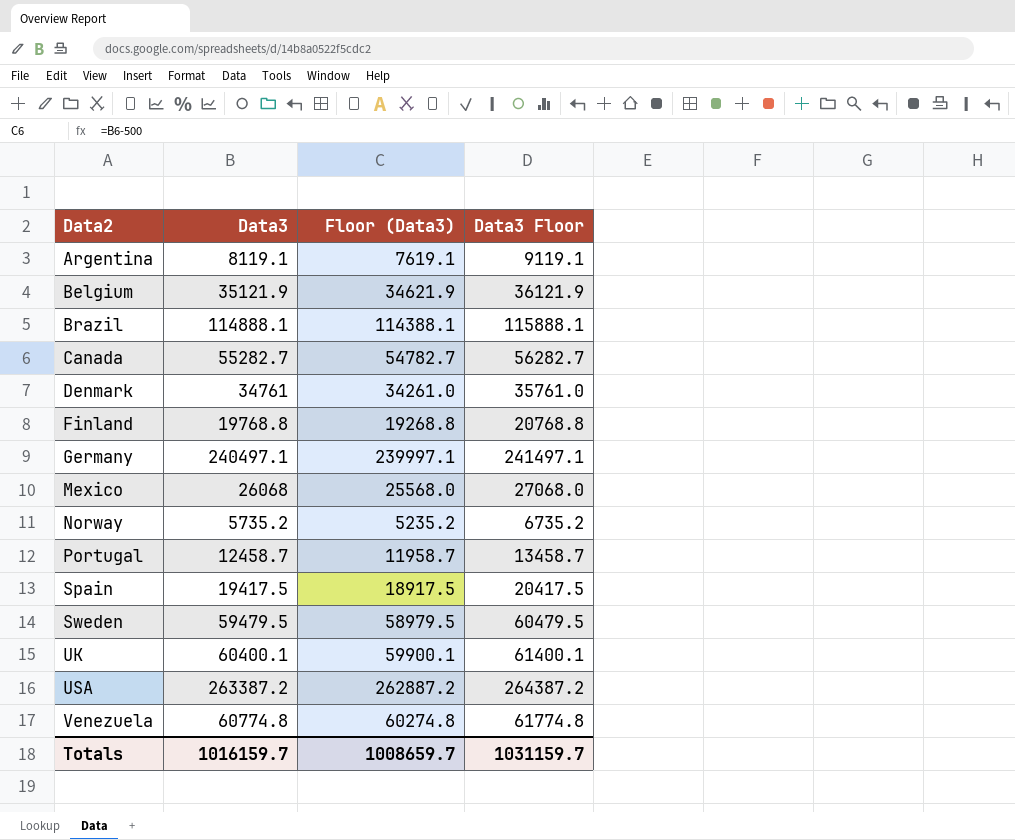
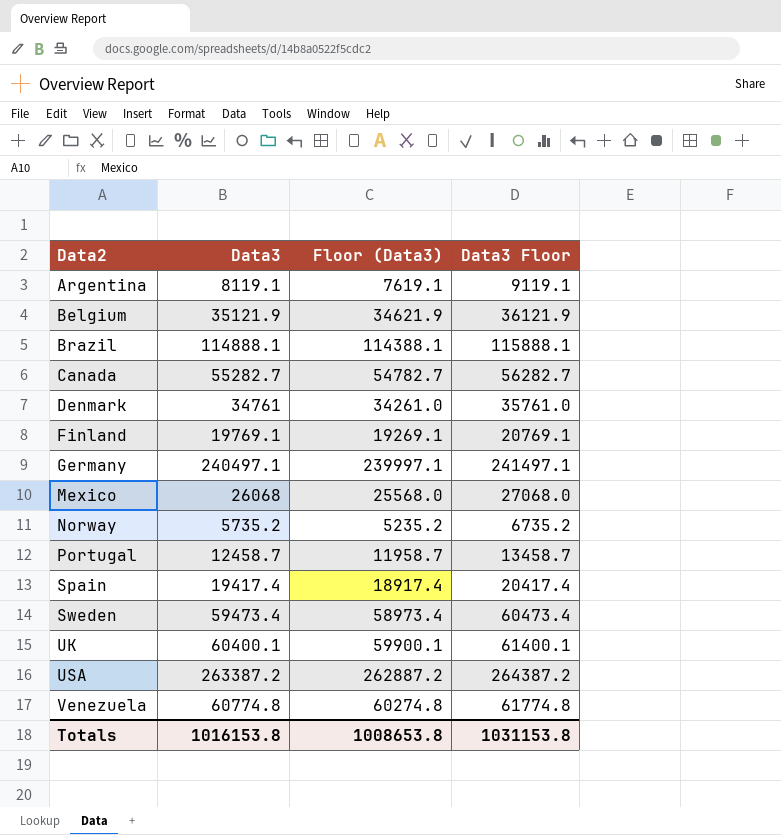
Finland | Data3: 19768.8 -> 19769.1
Finland | Floor (Data3): 19268.8 -> 19269.1
Finland | Data3 Floor: 20768.8 -> 20769.1
Spain | Data3: 19417.5 -> 19417.4
Spain | Floor (Data3): 18917.5 -> 18917.4
Spain | Data3 Floor: 20417.5 -> 20417.4
Sweden | Data3: 59479.5 -> 59473.4
Sweden | Floor (Data3): 58979.5 -> 58973.4
Sweden | Data3 Floor: 60479.5 -> 60473.4
Totals | Data3: 1016159.7 -> 1016153.8
Totals | Floor (Data3): 1008659.7 -> 1008653.8
Totals | Data3 Floor: 1031159.7 -> 1031153.8

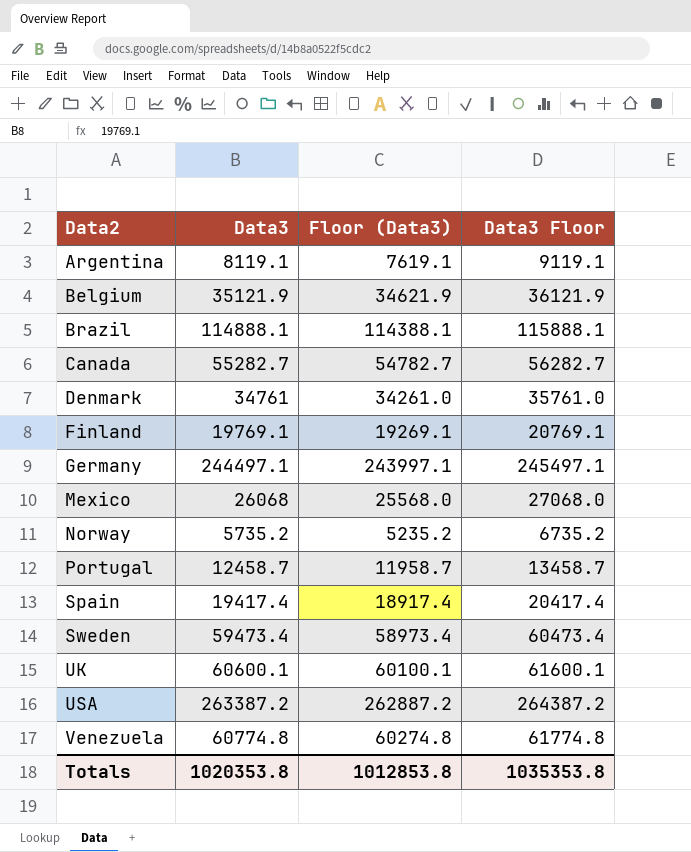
Germany | Data3: 240497.1 -> 244497.1
Germany | Floor (Data3): 239997.1 -> 243997.1
Germany | Data3 Floor: 241497.1 -> 245497.1
UK | Data3: 60400.1 -> 60600.1
UK | Floor (Data3): 59900.1 -> 60100.1
UK | Data3 Floor: 61400.1 -> 61600.1
Totals | Data3: 1016153.8 -> 1020353.8
Totals | Floor (Data3): 1008653.8 -> 1012853.8
Totals | Data3 Floor: 1031153.8 -> 1035353.8

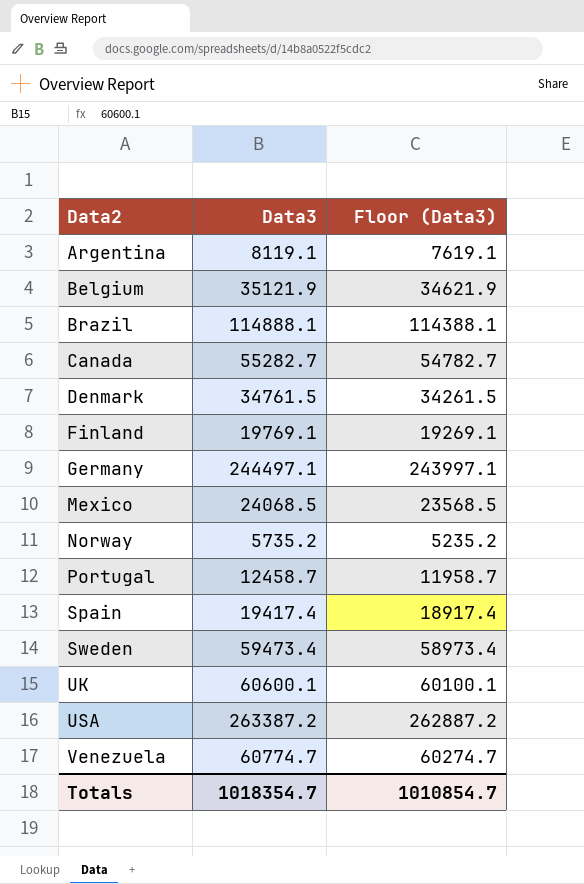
column Data3 Floor | formula: [Data3] + 1000 -> none
Denmark | Data3: 34761 -> 34761.5
Denmark | Floor (Data3): 34261.0 -> 34261.5
Mexico | Data3: 26068 -> 24068.5
Mexico | Floor (Data3): 25568.0 -> 23568.5
Venezuela | Data3: 60774.8 -> 60774.7
Venezuela | Floor (Data3): 60274.8 -> 60274.7
Totals | Data3: 1020353.8 -> 1018354.7
Totals | Floor (Data3): 1012853.8 -> 1010854.7

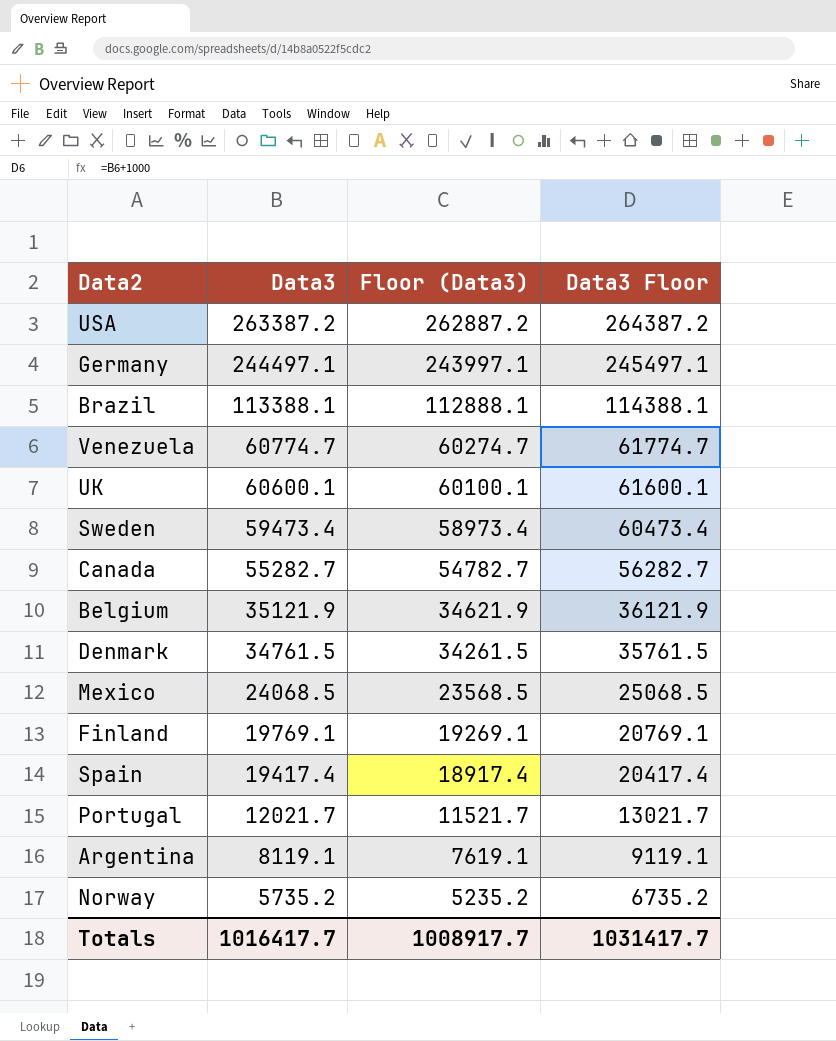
row order: Data2 ascending -> Data3 descending
column Data3 Floor | formula: none -> [Data3] + 1000
Brazil | Data3: 114888.1 -> 113388.1
Brazil | Floor (Data3): 114388.1 -> 112888.1
Portugal | Data3: 12458.7 -> 12021.7
Portugal | Floor (Data3): 11958.7 -> 11521.7
Totals | Data3: 1018354.7 -> 1016417.7
Totals | Floor (Data3): 1010854.7 -> 1008917.7

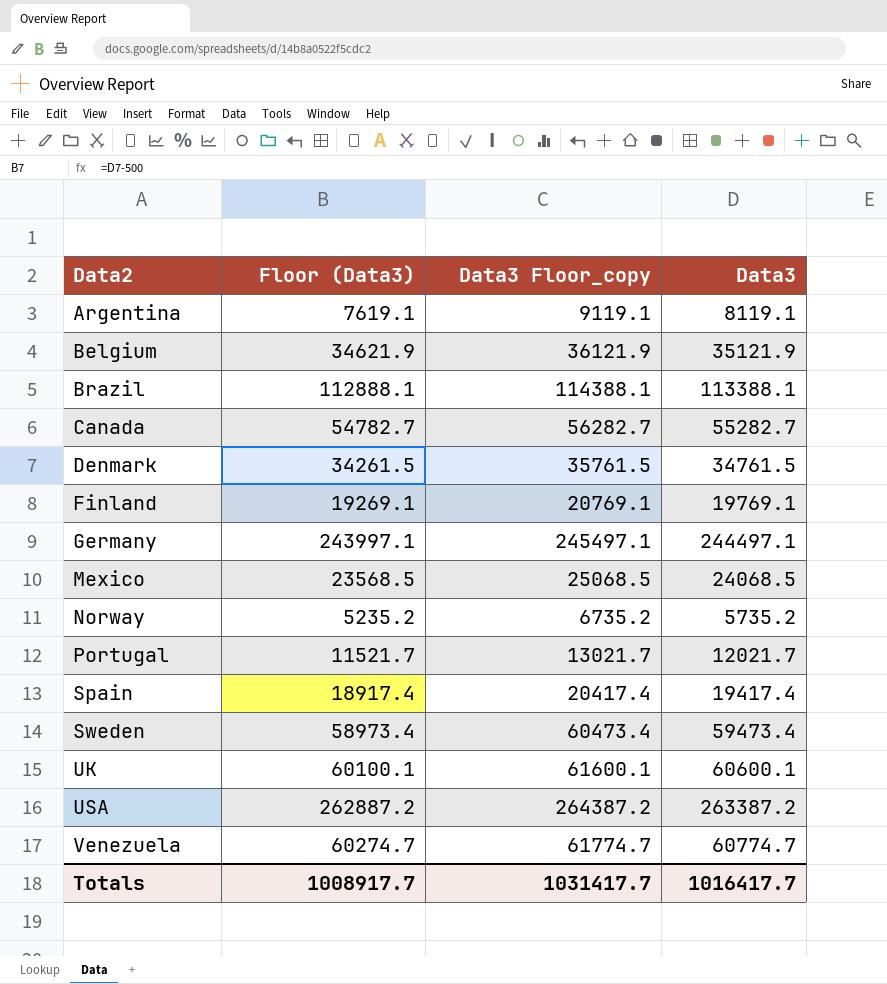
row order: Data3 descending -> Data2 ascending
column name: Data3 Floor -> Data3 Floor_copy
column Data3 | position: 2 -> 4

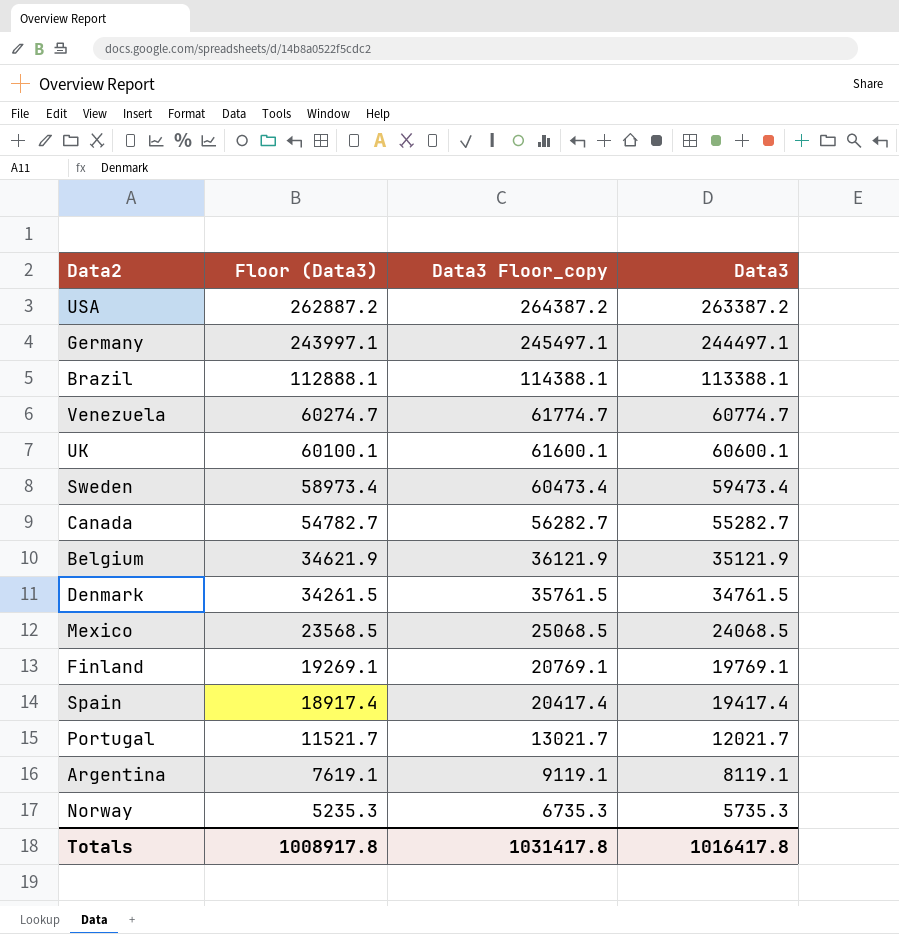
row order: Data2 ascending -> Floor (Data3) descending
Norway | Floor (Data3): 5235.2 -> 5235.3
Norway | Data3 Floor_copy: 6735.2 -> 6735.3
Norway | Data3: 5735.2 -> 5735.3
Totals | Floor (Data3): 1008917.7 -> 1008917.8
Totals | Data3 Floor_copy: 1031417.7 -> 1031417.8
Totals | Data3: 1016417.7 -> 1016417.8

